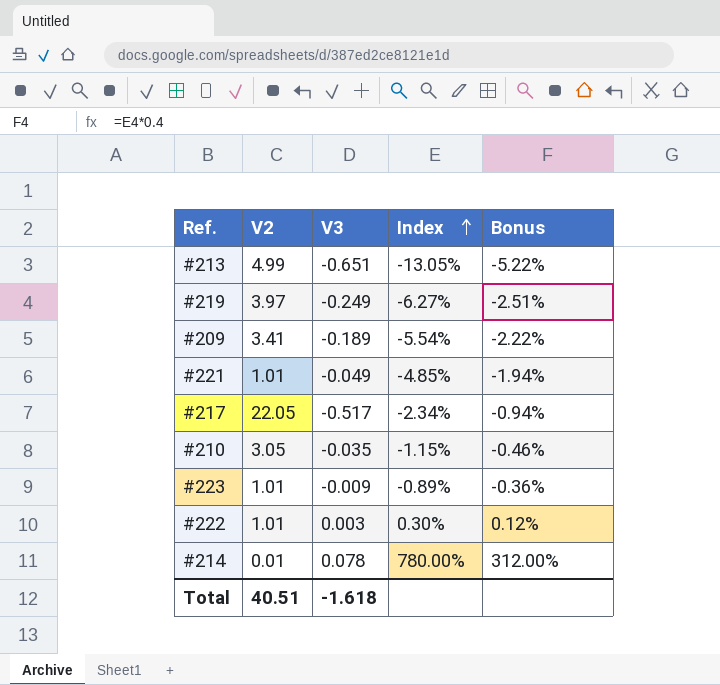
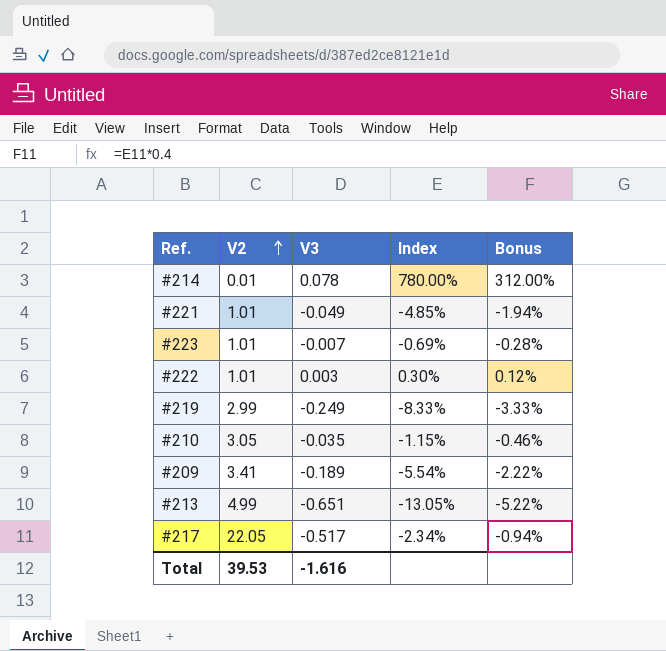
row order: Index ascending -> V2 ascending
#223 | V3: -0.009 -> -0.007
#223 | Index: -0.89% -> -0.69%
#223 | Bonus: -0.36% -> -0.28%
#219 | V2: 3.97 -> 2.99
#219 | Index: -6.27% -> -8.33%
#219 | Bonus: -2.51% -> -3.33%
Total | V2: 40.51 -> 39.53
Total | V3: -1.618 -> -1.616

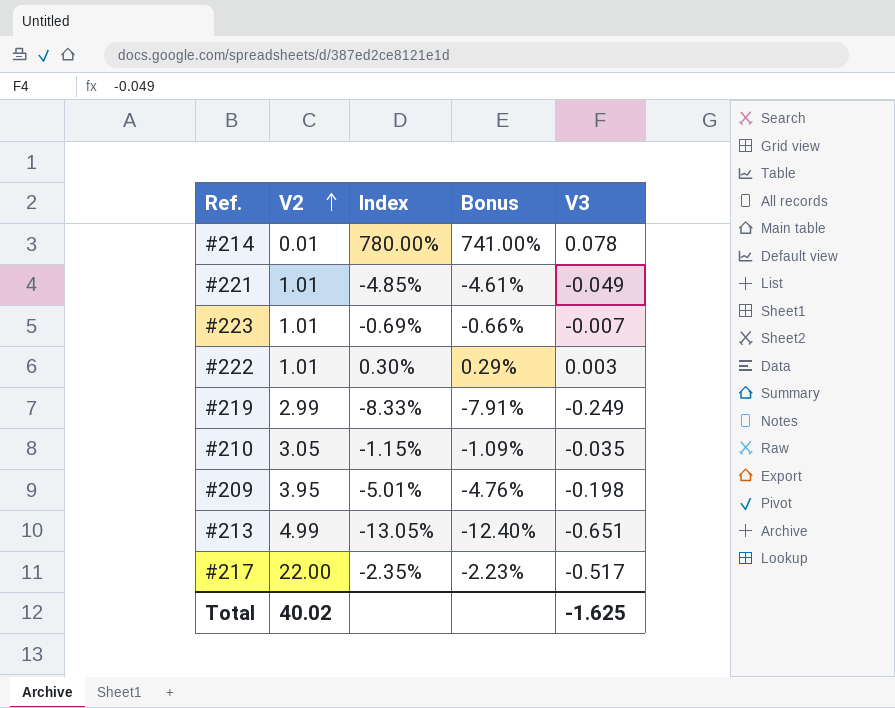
column Bonus | formula: [Index] * 0.4 -> [Index] * 0.95
column V3 | position: 3 -> 5
#209 | V2: 3.41 -> 3.95
#209 | Index: -5.54% -> -5.01%
#209 | V3: -0.189 -> -0.198
#217 | V2: 22.05 -> 22.00
#217 | Index: -2.34% -> -2.35%
Total | V2: 39.53 -> 40.02
Total | V3: -1.616 -> -1.625

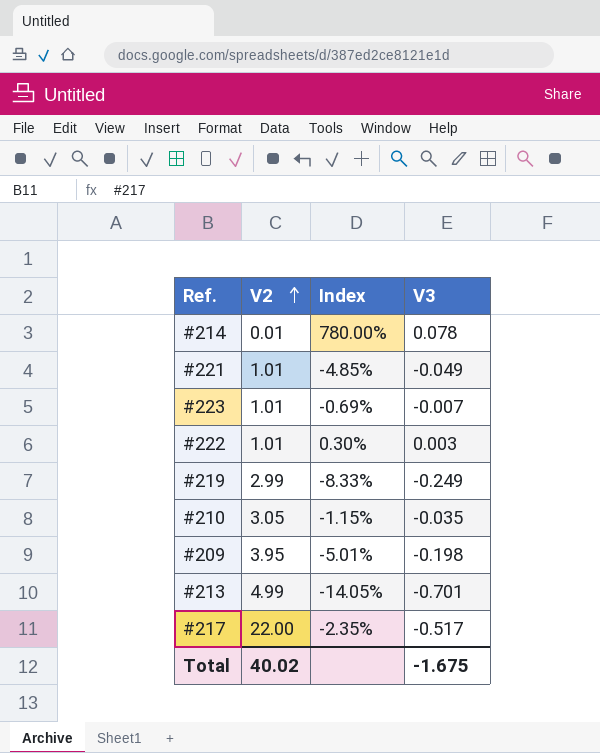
column Bonus | formula: [Index] * 0.95 -> none
#213 | Index: -13.05% -> -14.05%
#213 | V3: -0.651 -> -0.701
Total | V3: -1.625 -> -1.675

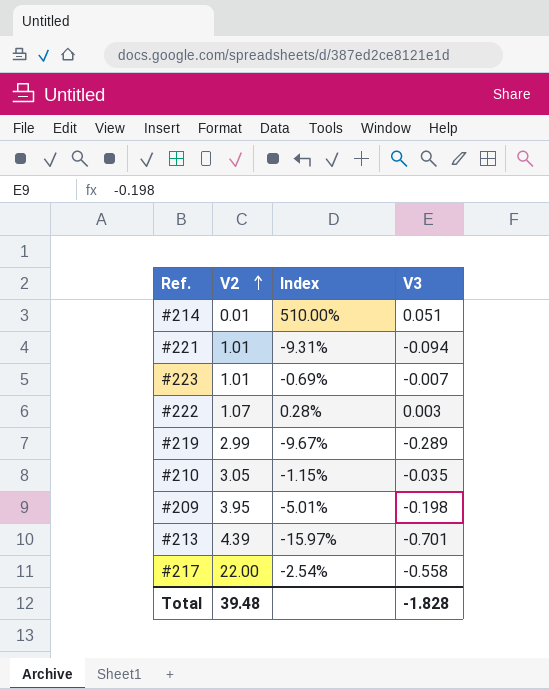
#214 | Index: 780.00% -> 510.00%
#214 | V3: 0.078 -> 0.051
#221 | Index: -4.85% -> -9.31%
#221 | V3: -0.049 -> -0.094
#222 | V2: 1.01 -> 1.07
#222 | Index: 0.30% -> 0.28%
#219 | Index: -8.33% -> -9.67%
#219 | V3: -0.249 -> -0.289
#213 | V2: 4.99 -> 4.39
#213 | Index: -14.05% -> -15.97%
#217 | Index: -2.35% -> -2.54%
#217 | V3: -0.517 -> -0.558
Total | V2: 40.02 -> 39.48
Total | V3: -1.675 -> -1.828

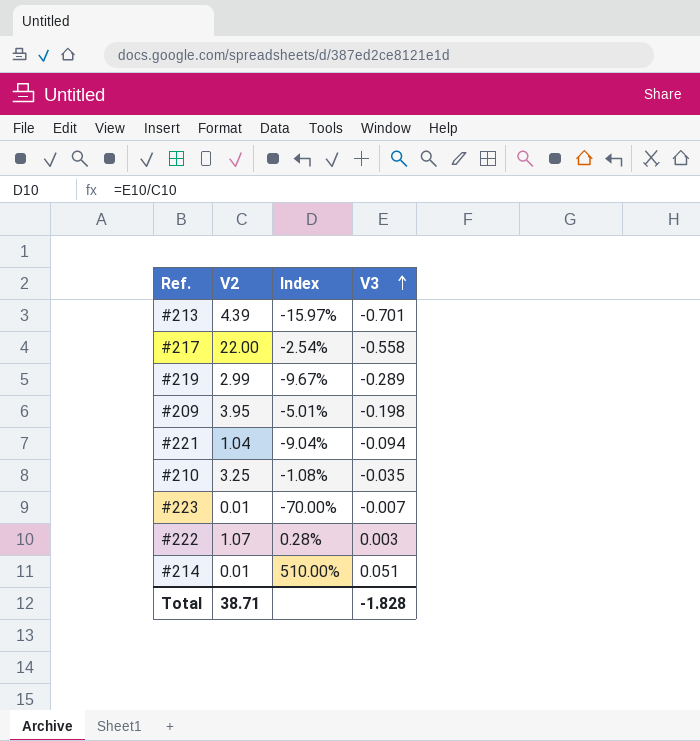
row order: V2 ascending -> V3 ascending
#221 | V2: 1.01 -> 1.04
#221 | Index: -9.31% -> -9.04%
#210 | V2: 3.05 -> 3.25
#210 | Index: -1.15% -> -1.08%
#223 | V2: 1.01 -> 0.01
#223 | Index: -0.69% -> -70.00%
Total | V2: 39.48 -> 38.71

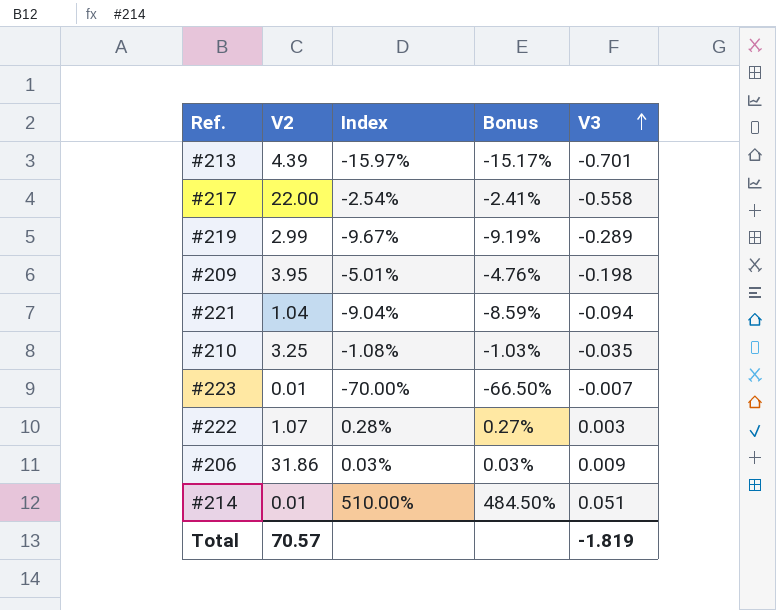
column Bonus | formula: none -> [Index] * 0.95
row #206: none -> 31.86 | 0.03% | 0.03% | 0.009
Total | V2: 38.71 -> 70.57
Total | V3: -1.828 -> -1.819

